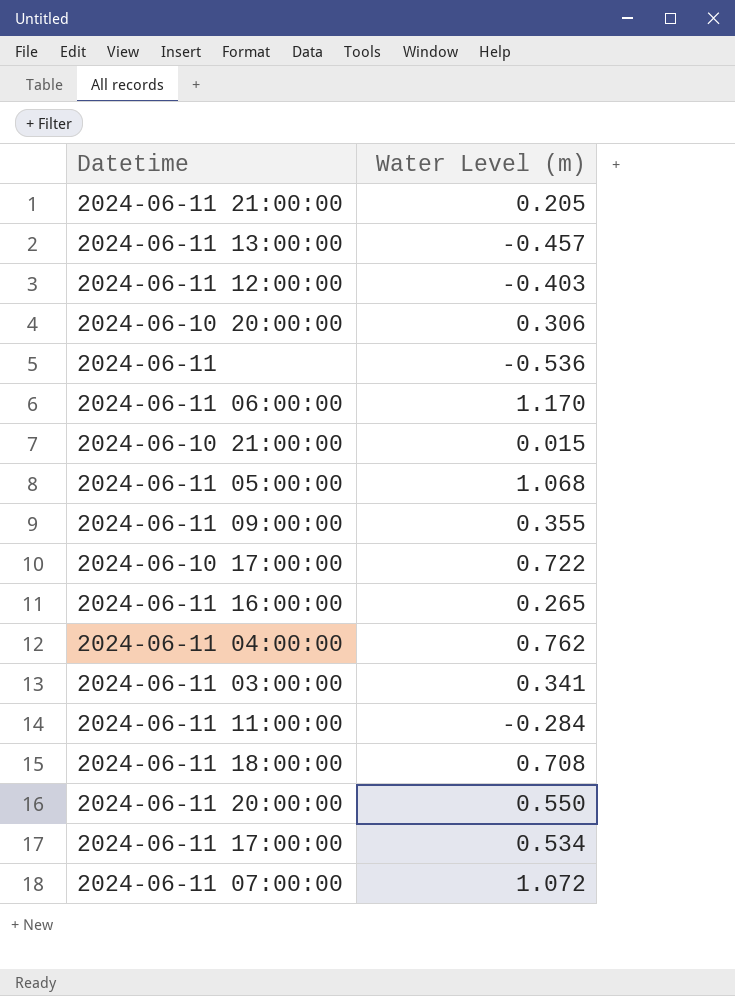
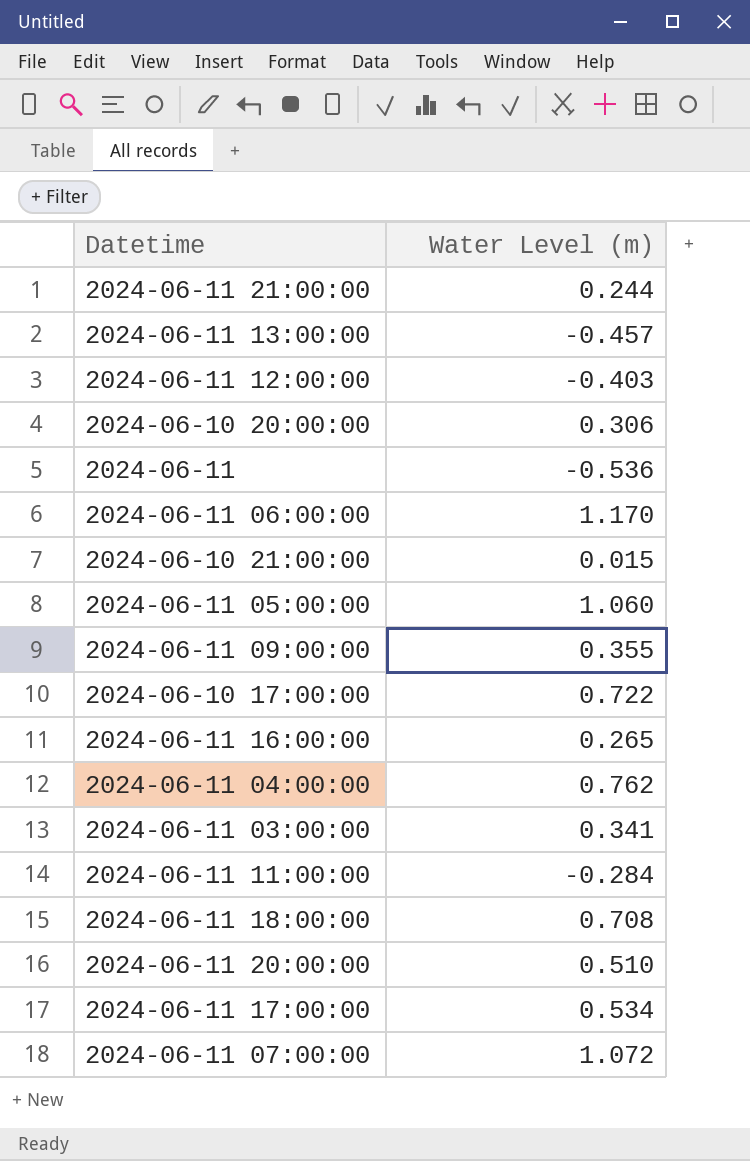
2024-06-11 21:00:00 | Water Level (m): 0.205 -> 0.244
2024-06-11 05:00:00 | Water Level (m): 1.068 -> 1.060
2024-06-11 20:00:00 | Water Level (m): 0.550 -> 0.510

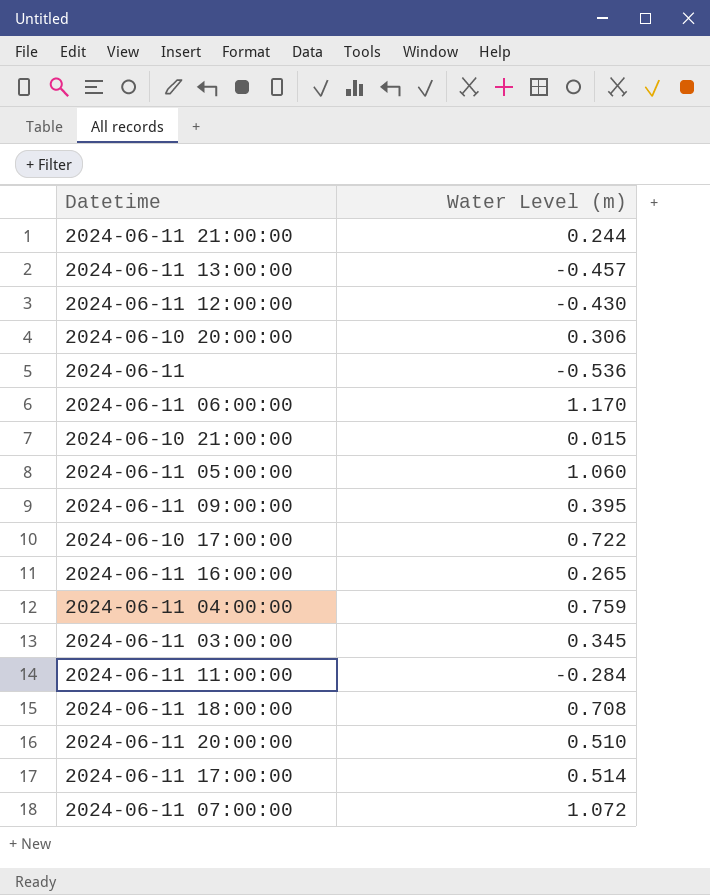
2024-06-11 12:00:00 | Water Level (m): -0.403 -> -0.430
2024-06-11 09:00:00 | Water Level (m): 0.355 -> 0.395
2024-06-11 04:00:00 | Water Level (m): 0.762 -> 0.759
2024-06-11 03:00:00 | Water Level (m): 0.341 -> 0.345
2024-06-11 17:00:00 | Water Level (m): 0.534 -> 0.514

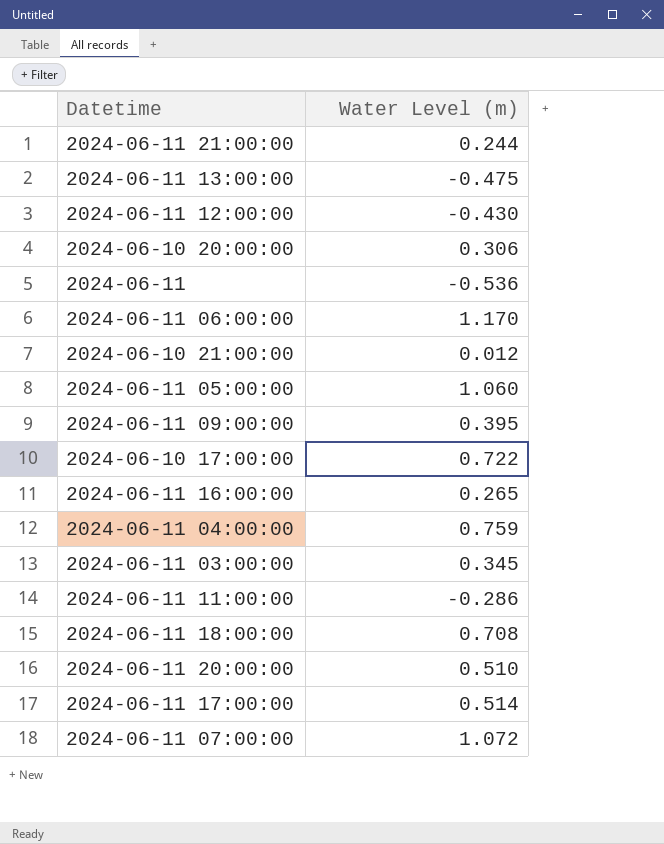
2024-06-11 13:00:00 | Water Level (m): -0.457 -> -0.475
2024-06-10 21:00:00 | Water Level (m): 0.015 -> 0.012
2024-06-11 11:00:00 | Water Level (m): -0.284 -> -0.286

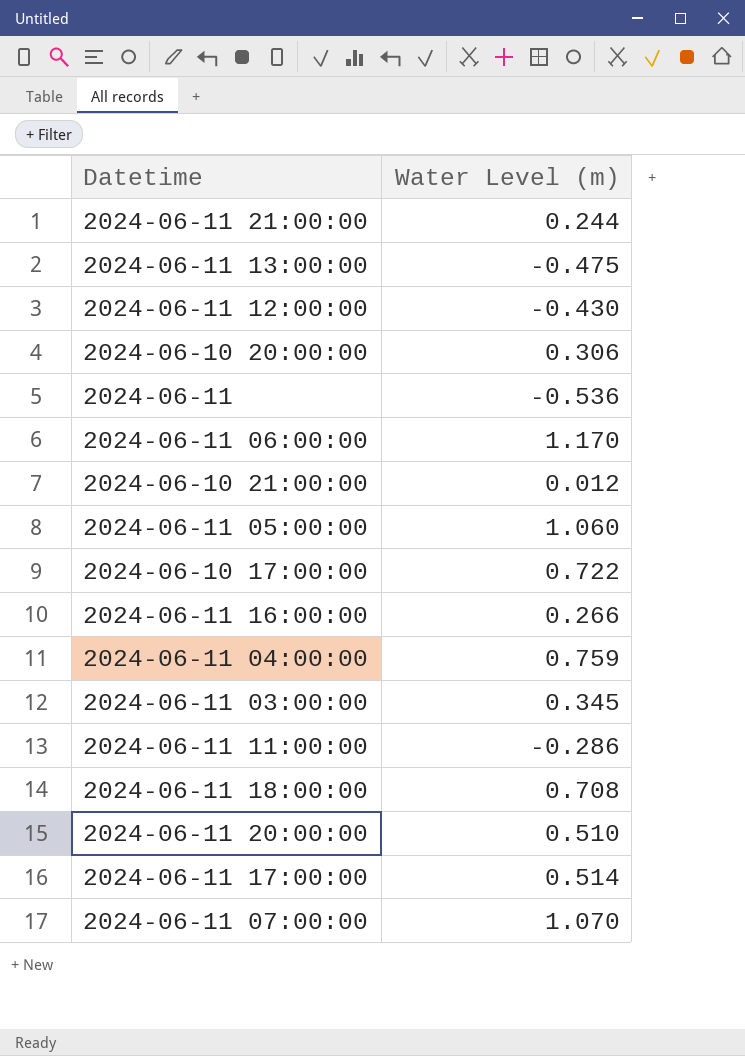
row 2024-06-11 09:00:00: 0.395 -> none
2024-06-11 16:00:00 | Water Level (m): 0.265 -> 0.266
2024-06-11 07:00:00 | Water Level (m): 1.072 -> 1.070

